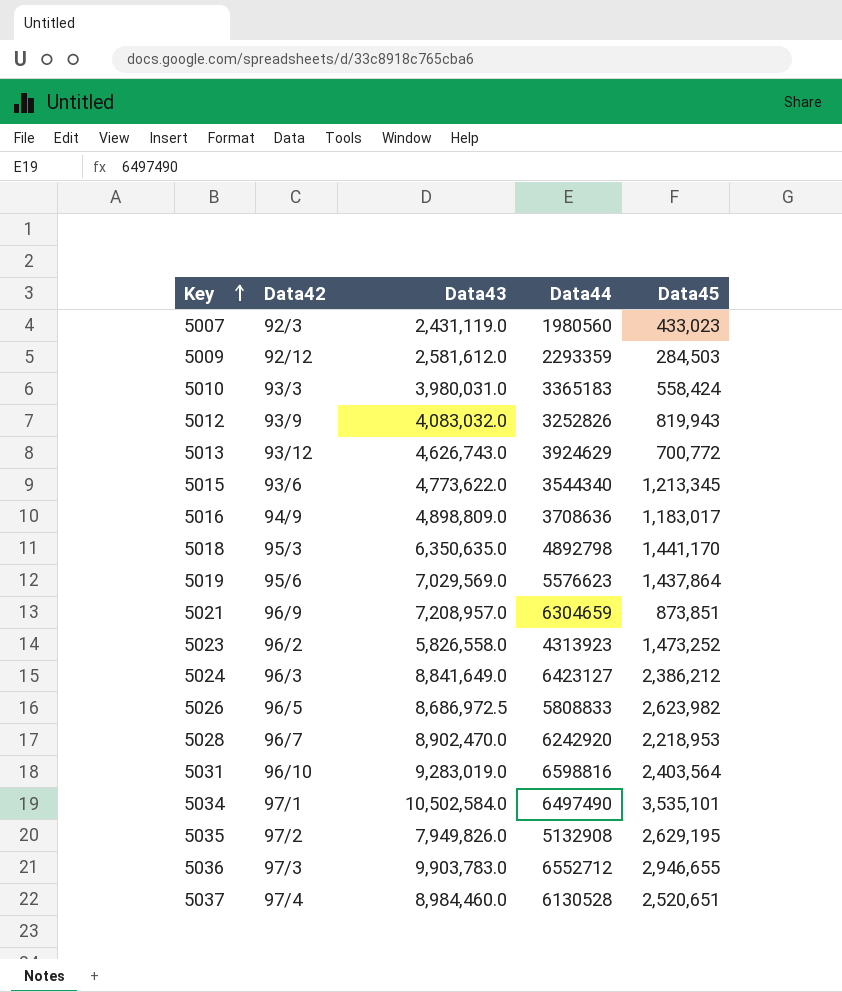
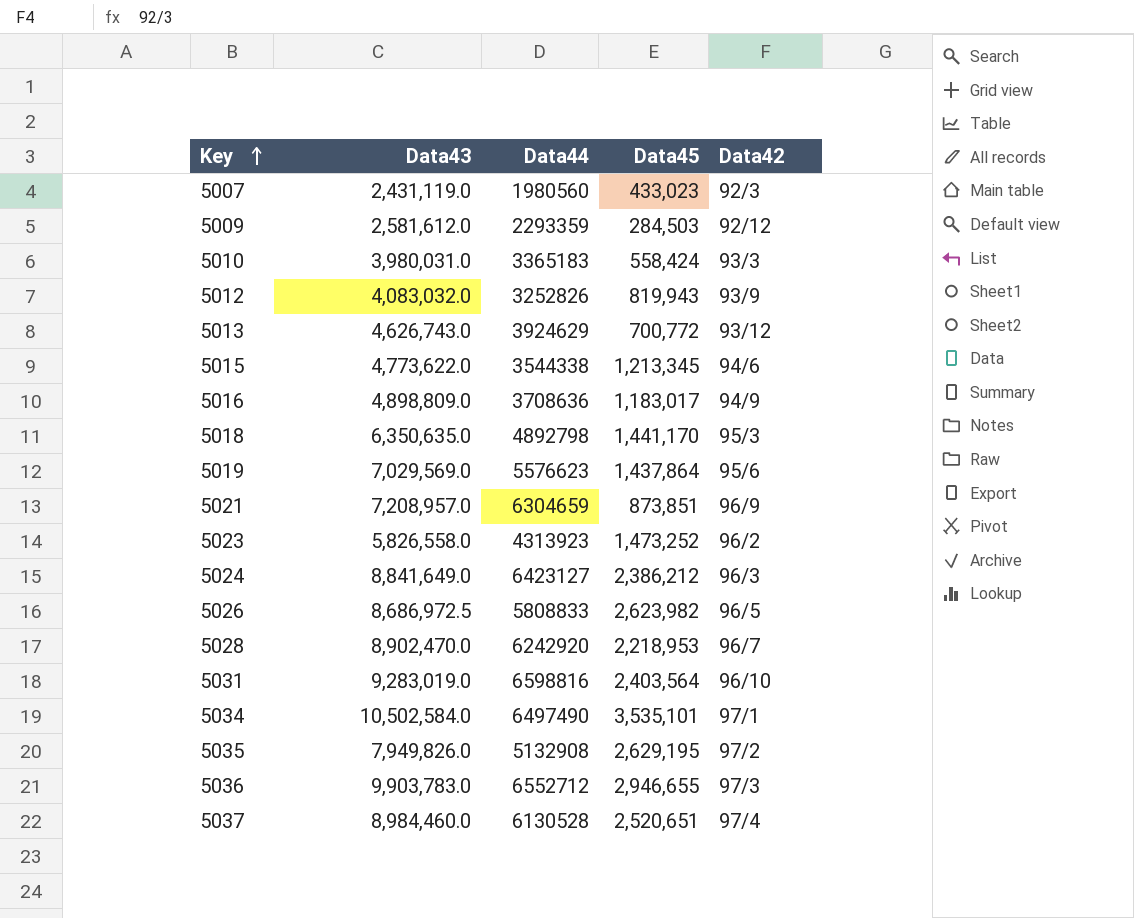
column Data42 | position: 2 -> 5
5015 | Data44: 3544340 -> 3544338
5015 | Data42: 93/6 -> 94/6

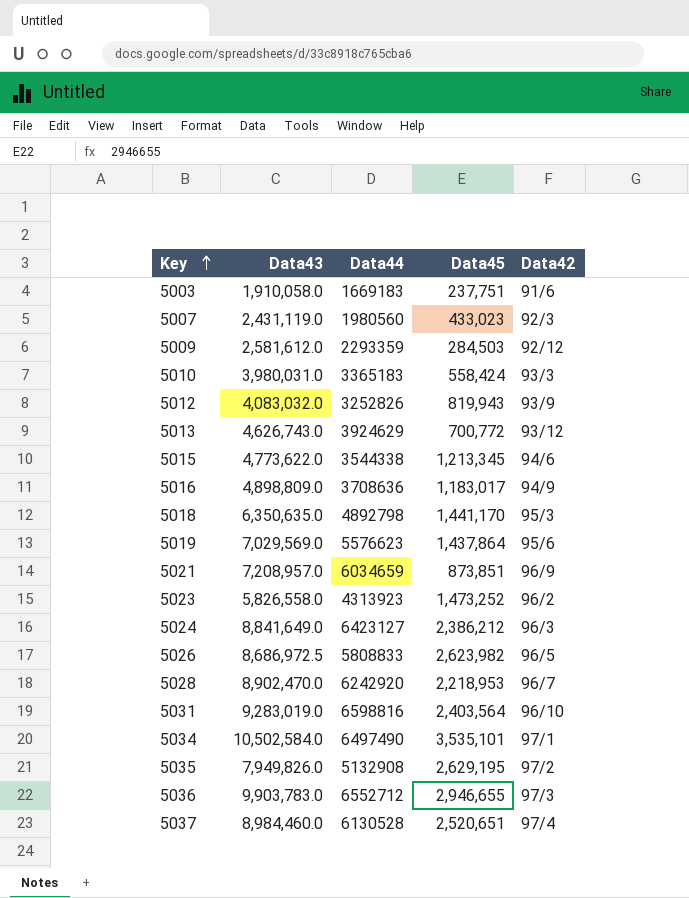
row 5003: none -> 1,910,058.0 | 1669183 | 237,751 | 91/6
5021 | Data44: 6304659 -> 6034659

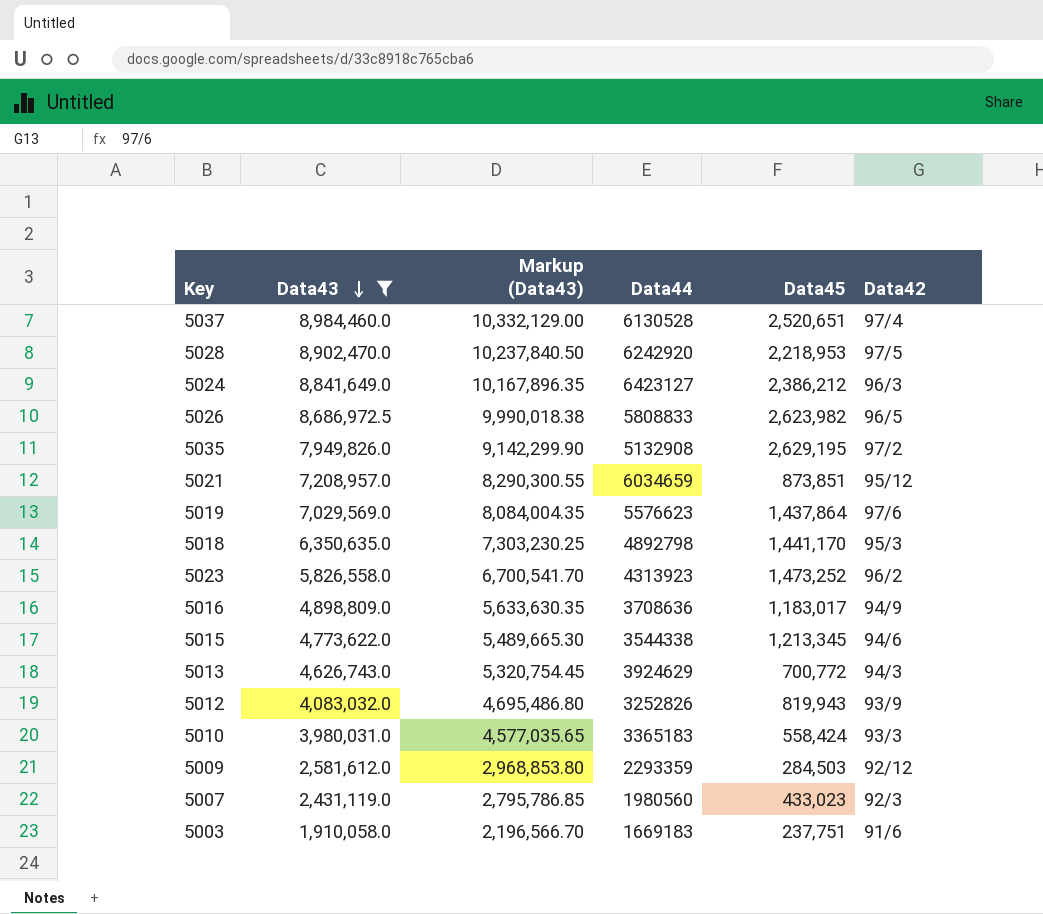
filter: none -> Data43 <= 8,984,460.0
row order: Key ascending -> Data43 descending
column Markup (Data43) | formula: none -> [Data43] * 1.15
5028 | Data42: 96/7 -> 97/5
5021 | Data42: 96/9 -> 95/12
5019 | Data42: 95/6 -> 97/6
5013 | Data42: 93/12 -> 94/3

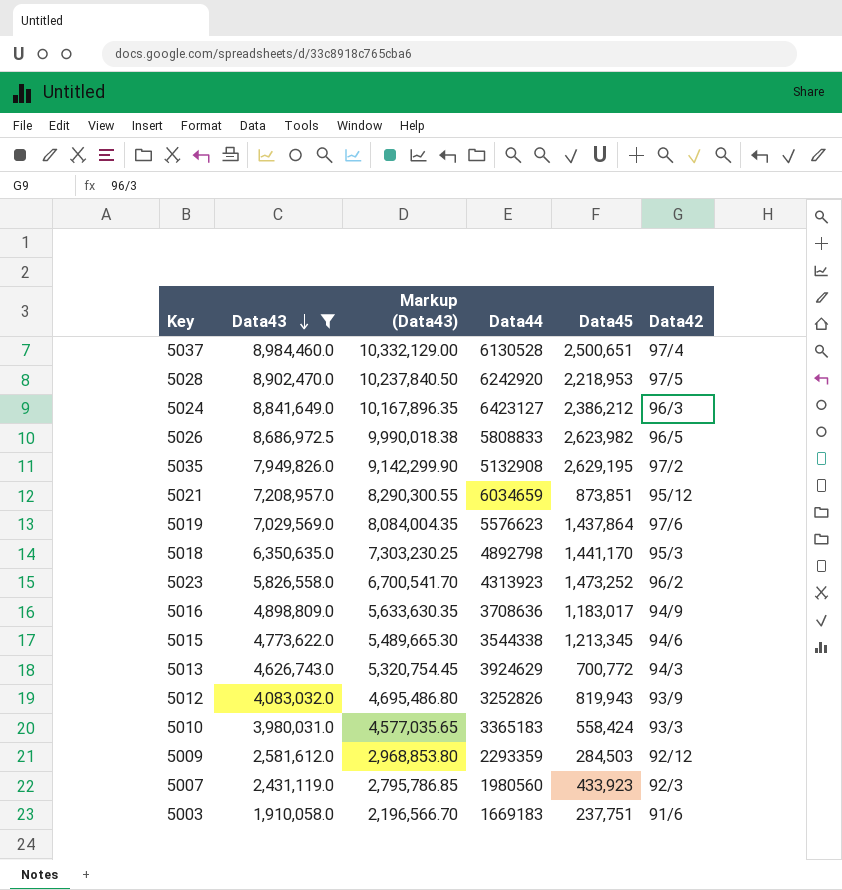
5037 | Data45: 2,520,651 -> 2,500,651
5007 | Data45: 433,023 -> 433,923

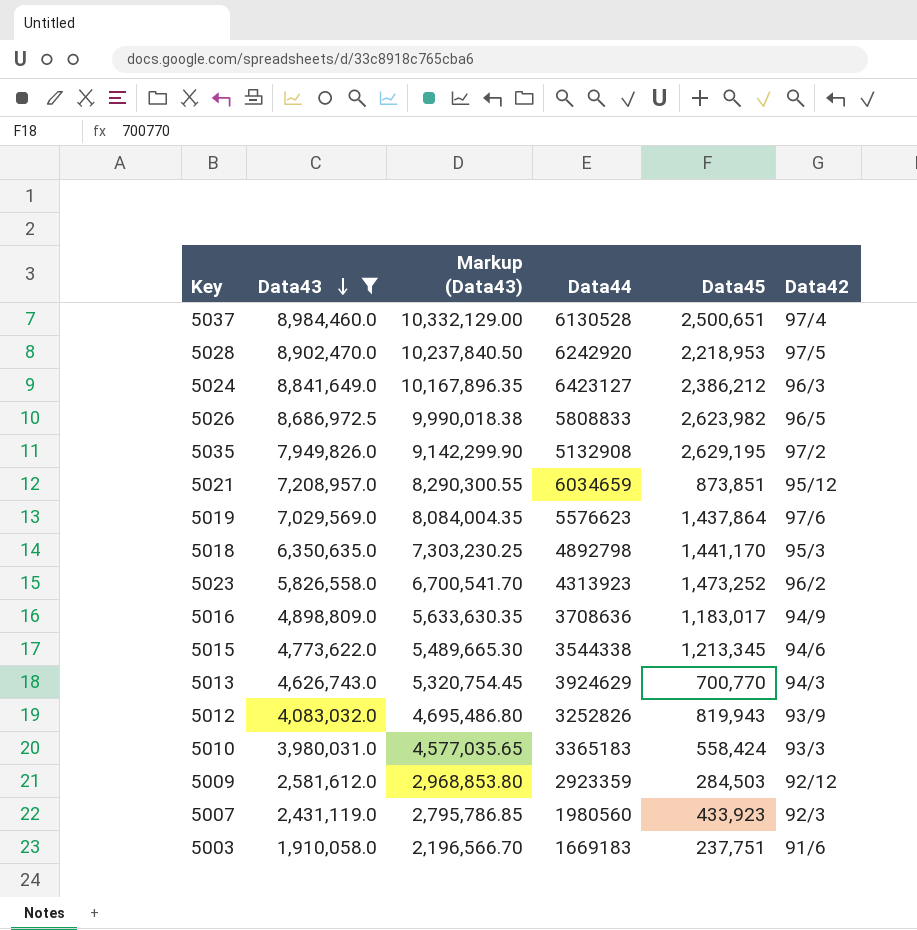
5013 | Data45: 700,772 -> 700,770
5009 | Data44: 2293359 -> 2923359

